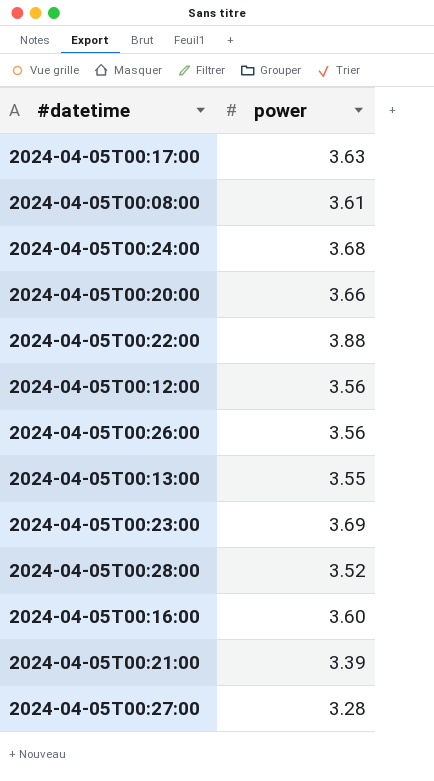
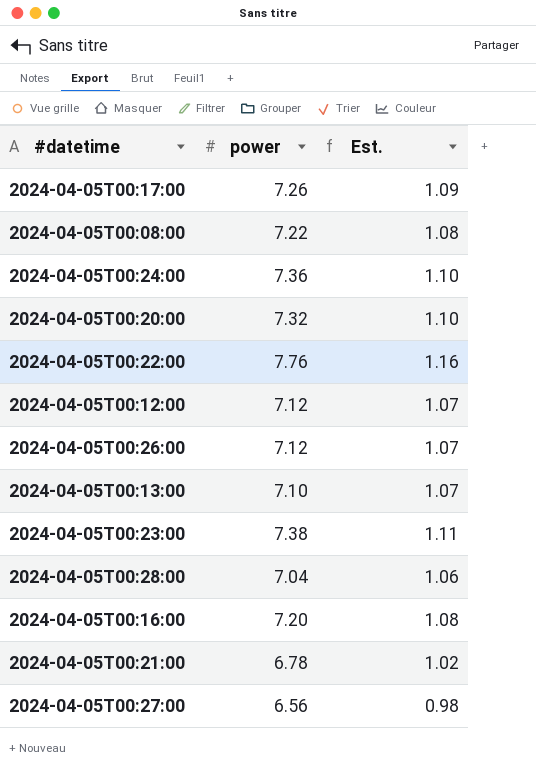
column Est. | formula: none -> [power] * 0.15
2024-04-05T00:17:00 | power: 3.63 -> 7.26
2024-04-05T00:08:00 | power: 3.61 -> 7.22
2024-04-05T00:24:00 | power: 3.68 -> 7.36
2024-04-05T00:20:00 | power: 3.66 -> 7.32
2024-04-05T00:22:00 | power: 3.88 -> 7.76
2024-04-05T00:12:00 | power: 3.56 -> 7.12
2024-04-05T00:26:00 | power: 3.56 -> 7.12
2024-04-05T00:13:00 | power: 3.55 -> 7.10
2024-04-05T00:23:00 | power: 3.69 -> 7.38
2024-04-05T00:28:00 | power: 3.52 -> 7.04
2024-04-05T00:16:00 | power: 3.60 -> 7.20
2024-04-05T00:21:00 | power: 3.39 -> 6.78
2024-04-05T00:27:00 | power: 3.28 -> 6.56

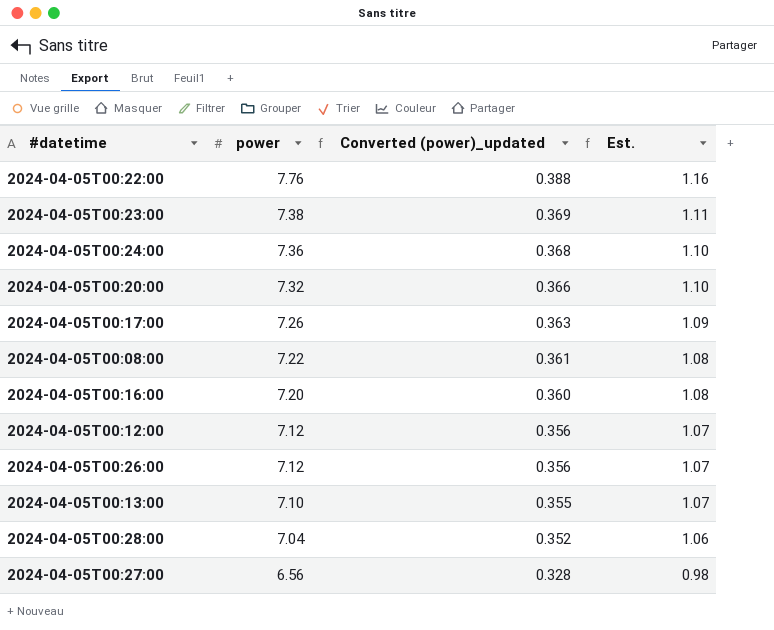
row order: none -> power descending
column Converted (power)_updated | formula: none -> [power] * 0.05
row 2024-04-05T00:21:00: 6.78 | 1.02 -> none

